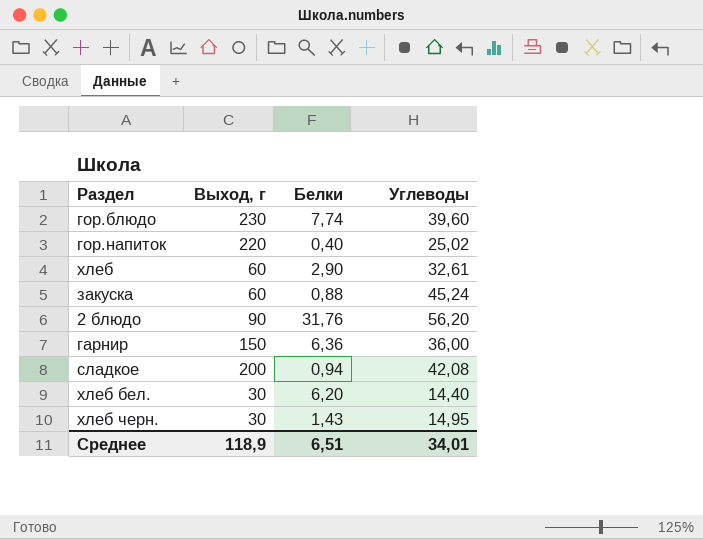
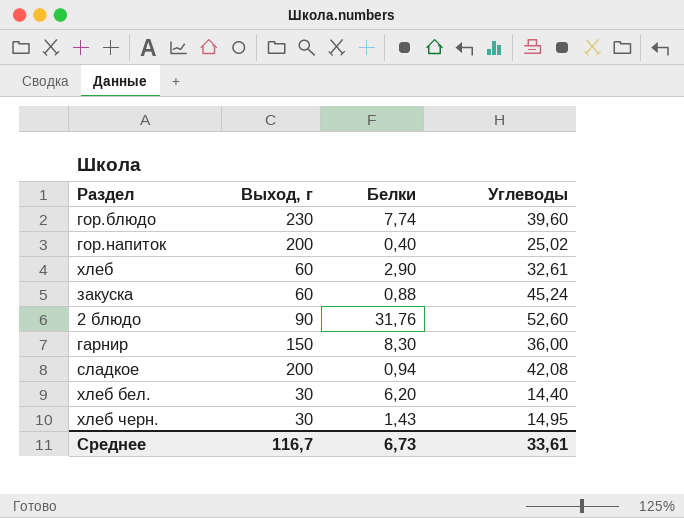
гор.напиток | Выход, г: 220 -> 200
2 блюдо | Углеводы: 56,20 -> 52,60
гарнир | Белки: 6,36 -> 8,30
Среднее | Выход, г: 118,9 -> 116,7
Среднее | Белки: 6,51 -> 6,73
Среднее | Углеводы: 34,01 -> 33,61

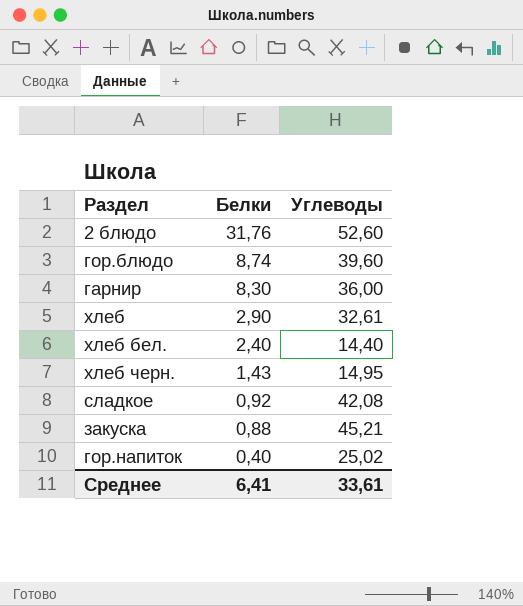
row order: none -> Белки descending
column Выход, г | position: 2 -> none
гор.блюдо | Белки: 7,74 -> 8,74
хлеб бел. | Белки: 6,20 -> 2,40
сладкое | Белки: 0,94 -> 0,92
закуска | Углеводы: 45,24 -> 45,21
Среднее | Белки: 6,73 -> 6,41

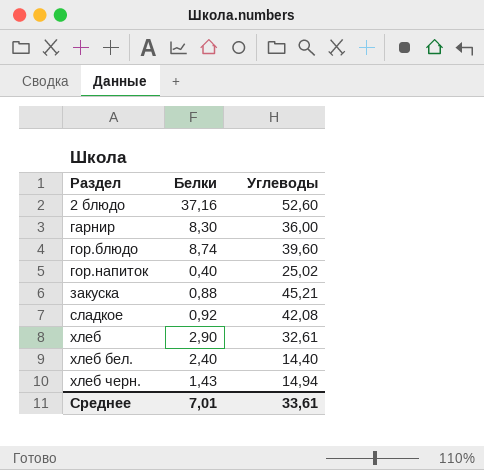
row order: Белки descending -> Раздел ascending
2 блюдо | Белки: 31,76 -> 37,16
хлеб черн. | Углеводы: 14,95 -> 14,94
Среднее | Белки: 6,41 -> 7,01

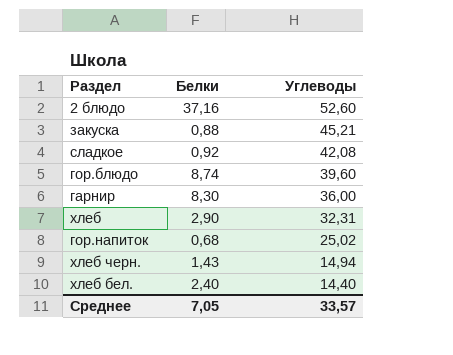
row order: Раздел ascending -> Углеводы descending
хлеб | Углеводы: 32,61 -> 32,31
гор.напиток | Белки: 0,40 -> 0,68
Среднее | Белки: 7,01 -> 7,05
Среднее | Углеводы: 33,61 -> 33,57

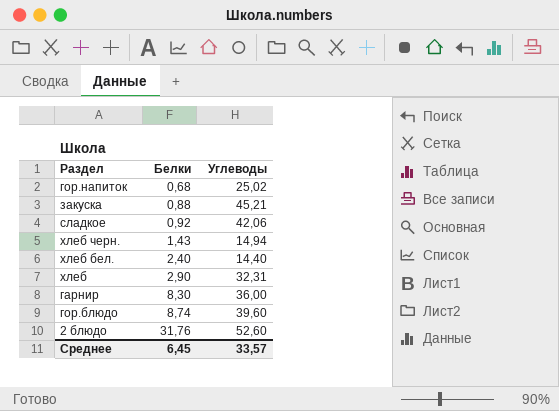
row order: Углеводы descending -> Белки ascending
сладкое | Углеводы: 42,08 -> 42,06
2 блюдо | Белки: 37,16 -> 31,76
Среднее | Белки: 7,05 -> 6,45

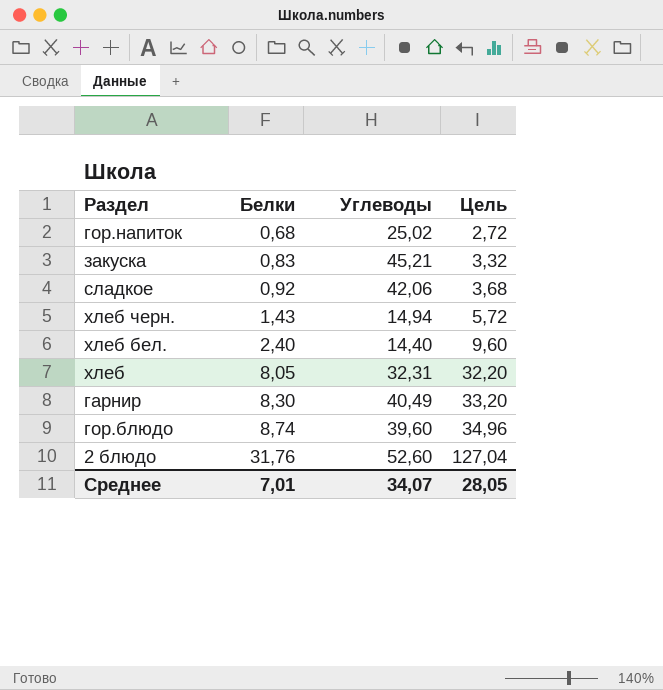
column Цель | formula: none -> [Белки] * 4
закуска | Белки: 0,88 -> 0,83
хлеб | Белки: 2,90 -> 8,05
гарнир | Углеводы: 36,00 -> 40,49
Среднее | Белки: 6,45 -> 7,01
Среднее | Углеводы: 33,57 -> 34,07

